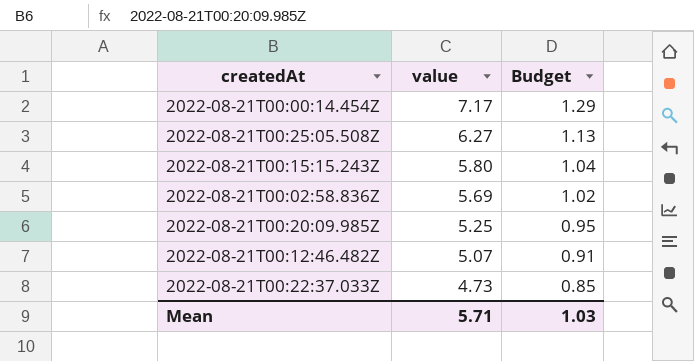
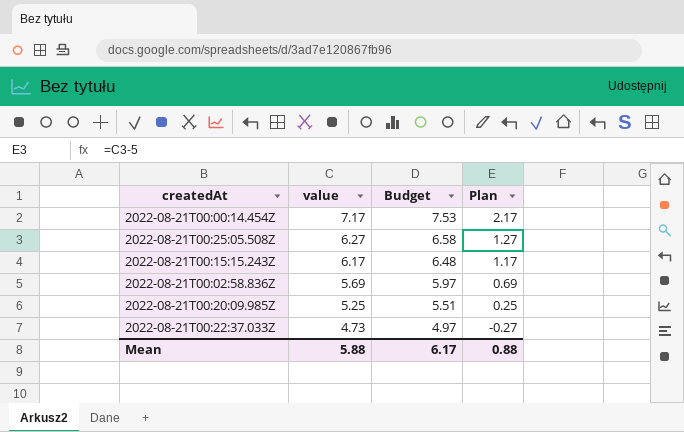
column Budget | formula: [value] * 0.18 -> [value] * 1.05
column Plan | formula: none -> [value] - 5
row 2022-08-21T00:12:46.482Z: 5.07 | 0.91 -> none
2022-08-21T00:15:15.243Z | value: 5.80 -> 6.17
Mean | value: 5.71 -> 5.88
Mean | Budget: 1.03 -> 6.17

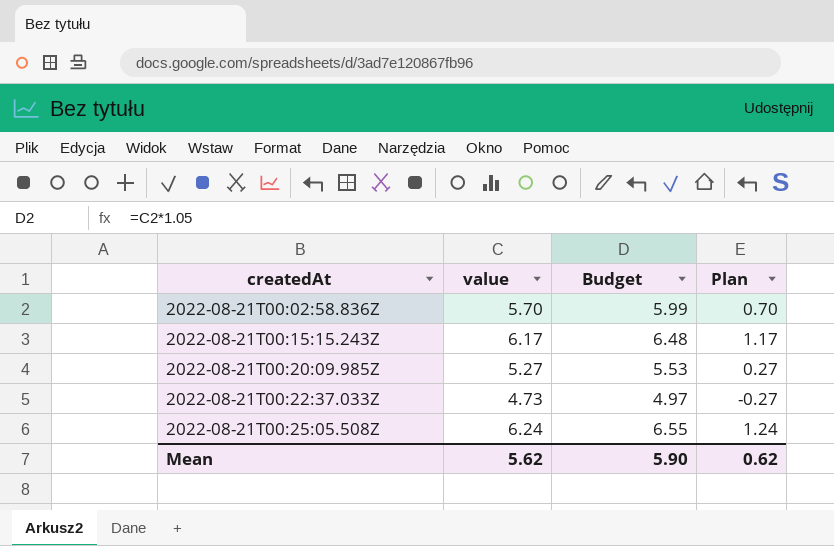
row order: value descending -> createdAt ascending
row 2022-08-21T00:00:14.454Z: 7.17 | 7.53 | 2.17 -> none
2022-08-21T00:02:58.836Z | value: 5.69 -> 5.70
2022-08-21T00:02:58.836Z | Budget: 5.97 -> 5.99
2022-08-21T00:02:58.836Z | Plan: 0.69 -> 0.70
2022-08-21T00:20:09.985Z | value: 5.25 -> 5.27
2022-08-21T00:20:09.985Z | Budget: 5.51 -> 5.53
2022-08-21T00:20:09.985Z | Plan: 0.25 -> 0.27
2022-08-21T00:25:05.508Z | value: 6.27 -> 6.24
2022-08-21T00:25:05.508Z | Budget: 6.58 -> 6.55
2022-08-21T00:25:05.508Z | Plan: 1.27 -> 1.24
Mean | value: 5.88 -> 5.62
Mean | Budget: 6.17 -> 5.90
Mean | Plan: 0.88 -> 0.62

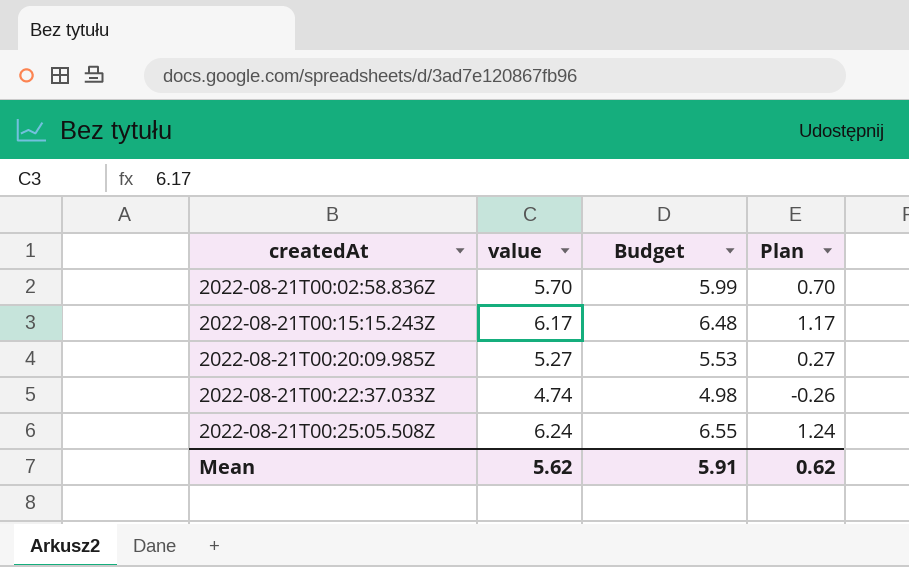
2022-08-21T00:22:37.033Z | value: 4.73 -> 4.74
2022-08-21T00:22:37.033Z | Budget: 4.97 -> 4.98
2022-08-21T00:22:37.033Z | Plan: -0.27 -> -0.26
Mean | Budget: 5.90 -> 5.91

